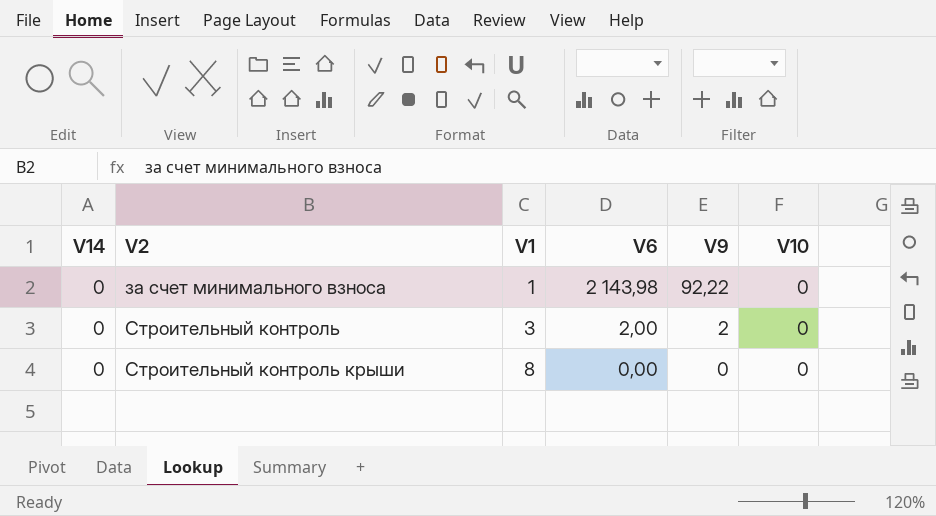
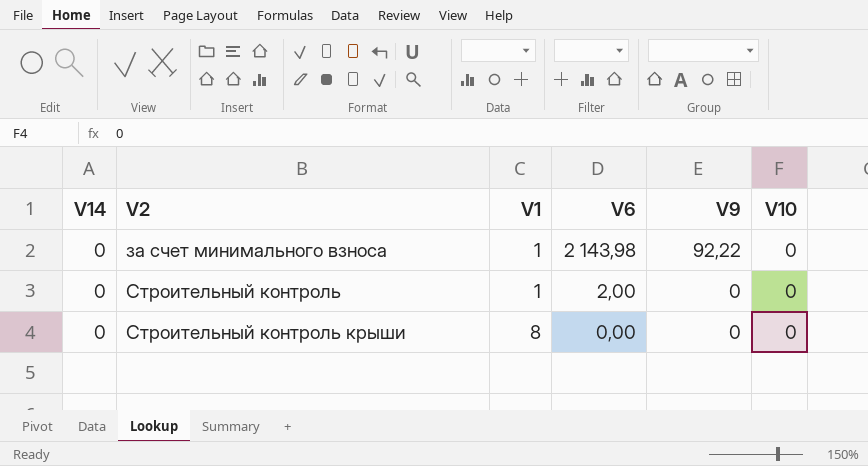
Строительный контроль | V1: 3 -> 1
Строительный контроль | V9: 2 -> 0

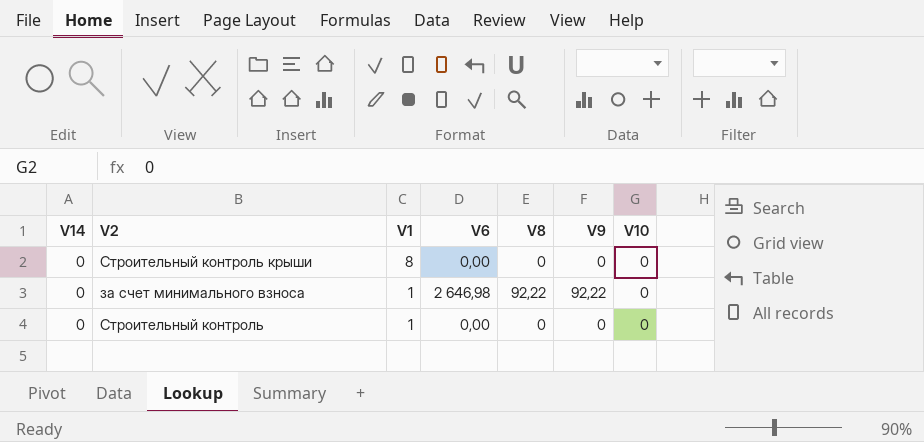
row order: V2 ascending -> V1 descending
column V8 | position: none -> 5
за счет минимального взноса | V6: 2 143,98 -> 2 646,98
Строительный контроль | V6: 2,00 -> 0,00

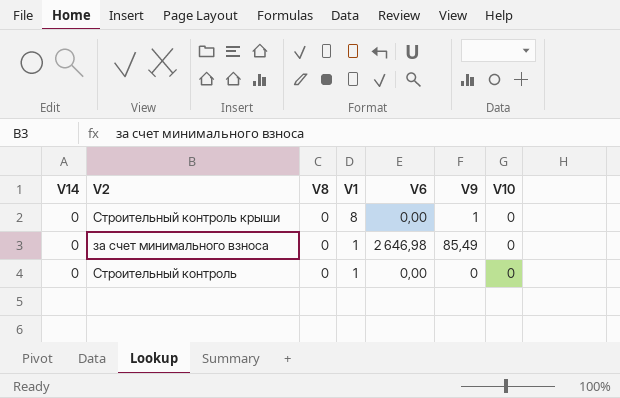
column V8 | position: 5 -> 3
Строительный контроль крыши | V9: 0 -> 1
за счет минимального взноса | V8: 92,22 -> 0
за счет минимального взноса | V9: 92,22 -> 85,49

